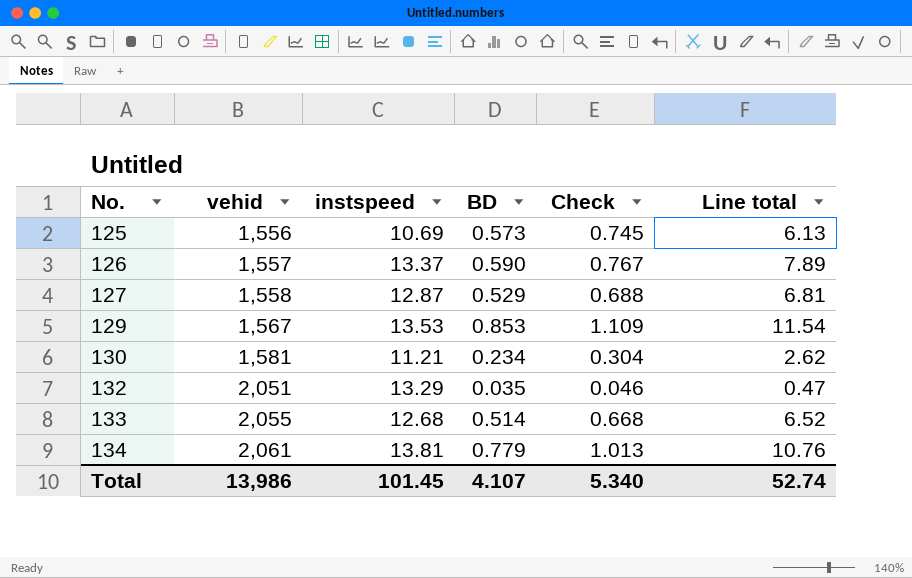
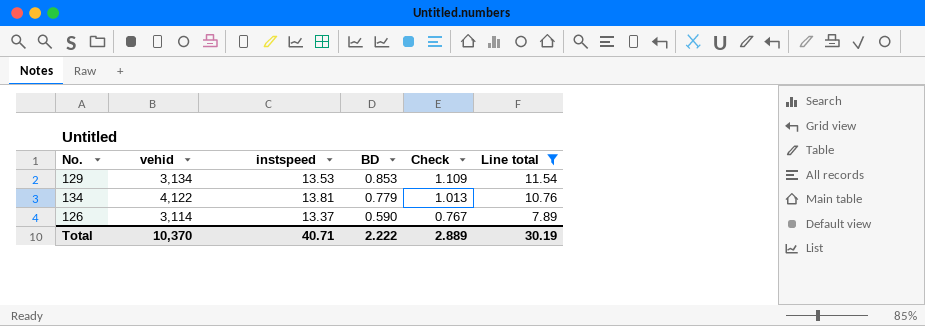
filter: none -> Line total >= 7.89
row order: No. ascending -> BD descending
129 | vehid: 1,567 -> 3,134
134 | vehid: 2,061 -> 4,122
126 | vehid: 1,557 -> 3,114
Total | vehid: 13,986 -> 10,370
Total | instspeed: 101.45 -> 40.71
Total | BD: 4.107 -> 2.222
Total | Check: 5.340 -> 2.889
Total | Line total: 52.74 -> 30.19

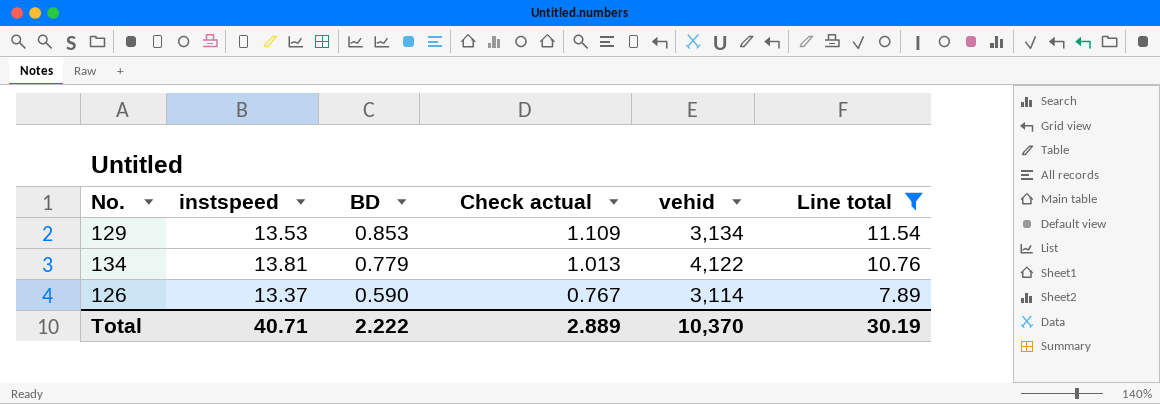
column name: Check -> Check actual
column vehid | position: 2 -> 5

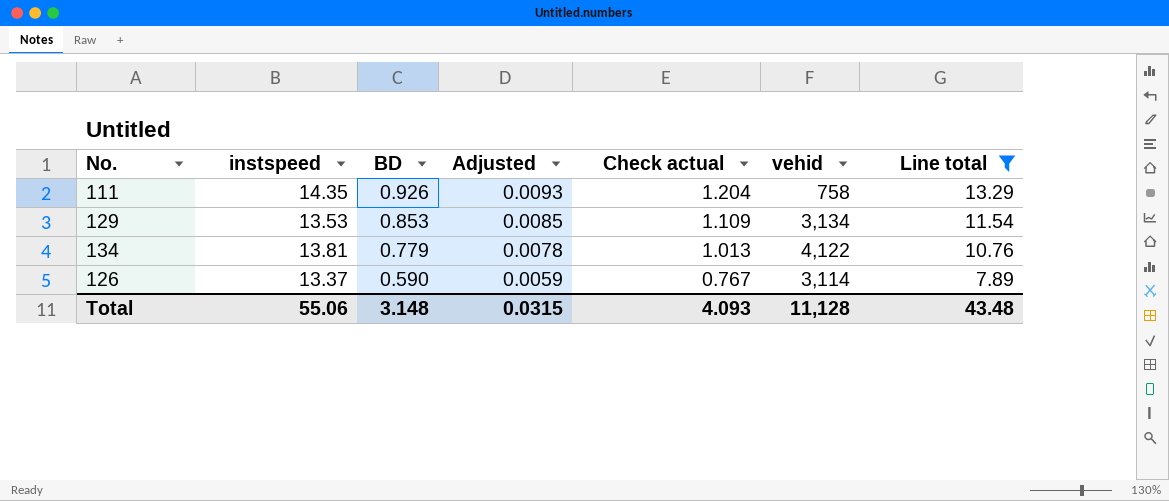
column Adjusted | formula: none -> [BD] * 0.01
row 111: none -> 14.35 | 0.926 | 0.0093 | 1.204 | 758 | 13.29
Total | instspeed: 40.71 -> 55.06
Total | BD: 2.222 -> 3.148
Total | Check actual: 2.889 -> 4.093
Total | vehid: 10,370 -> 11,128
Total | Line total: 30.19 -> 43.48

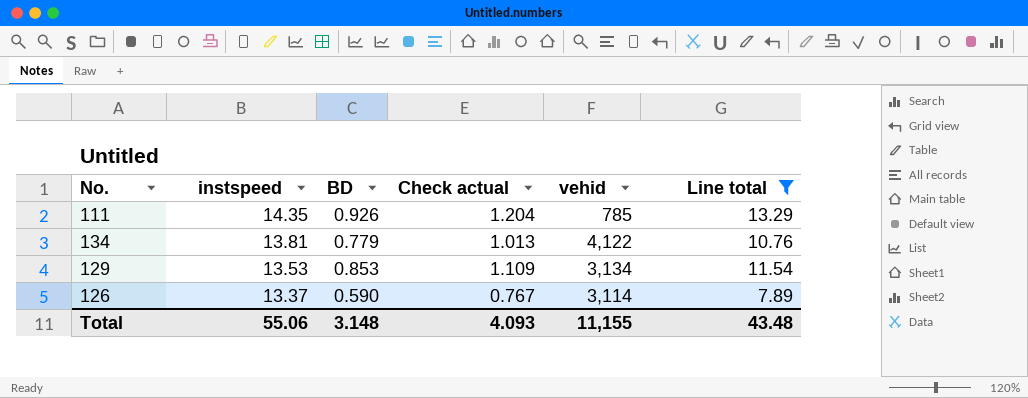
row order: BD descending -> instspeed descending
column Adjusted | formula: [BD] * 0.01 -> none
111 | vehid: 758 -> 785
Total | vehid: 11,128 -> 11,155

